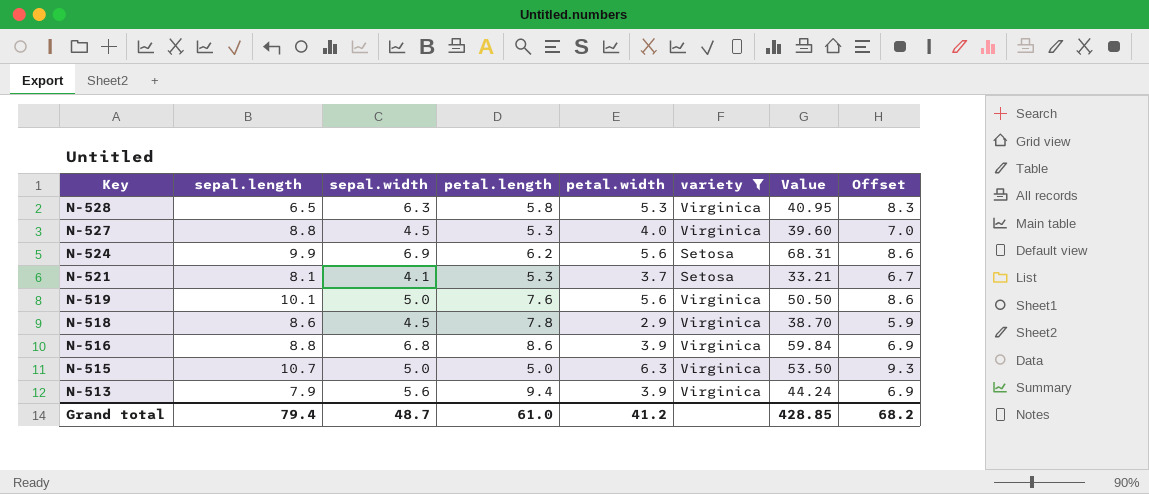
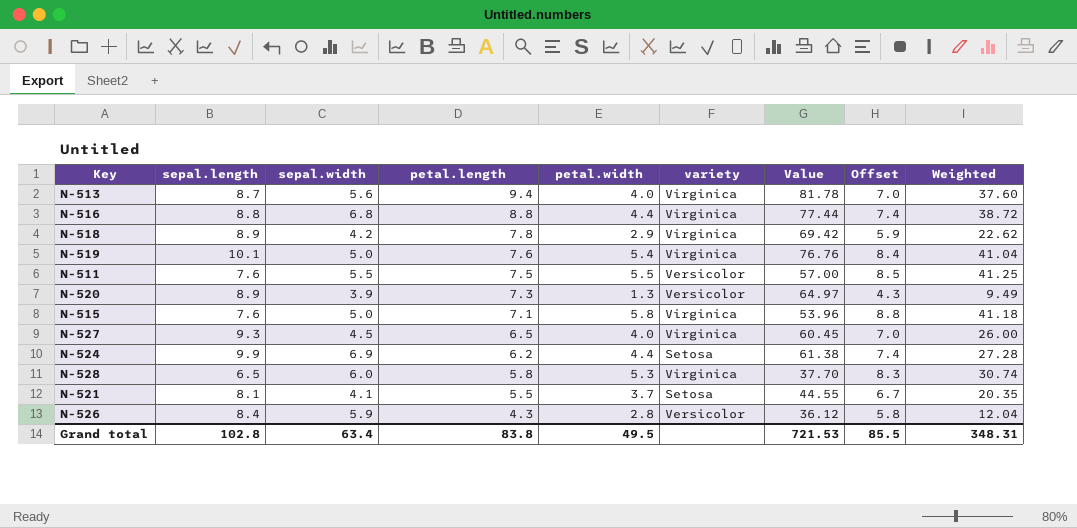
filter: variety != Versicolor -> none
row order: Key descending -> petal.length descending
column Value | formula: [sepal.length] * [sepal.width] -> [sepal.length] * [petal.length]
column Weighted | formula: none -> [petal.length] * [petal.width]
N-513 | sepal.length: 7.9 -> 8.7
N-513 | petal.width: 3.9 -> 4.0
N-513 | Offset: 6.9 -> 7.0
N-516 | petal.length: 8.6 -> 8.8
N-516 | petal.width: 3.9 -> 4.4
N-516 | Offset: 6.9 -> 7.4
N-518 | sepal.length: 8.6 -> 8.9
N-518 | sepal.width: 4.5 -> 4.2
N-519 | petal.width: 5.6 -> 5.4
N-519 | Offset: 8.6 -> 8.4
N-515 | sepal.length: 10.7 -> 7.6
N-515 | petal.length: 5.0 -> 7.1
N-515 | petal.width: 6.3 -> 5.8
N-515 | Offset: 9.3 -> 8.8
N-527 | sepal.length: 8.8 -> 9.3
N-527 | petal.length: 5.3 -> 6.5
N-524 | petal.width: 5.6 -> 4.4
N-524 | Offset: 8.6 -> 7.4
N-528 | sepal.width: 6.3 -> 6.0
N-521 | petal.length: 5.3 -> 5.5
Grand total | sepal.length: 79.4 -> 102.8
Grand total | sepal.width: 48.7 -> 63.4
Grand total | petal.length: 61.0 -> 83.8
Grand total | petal.width: 41.2 -> 49.5
Grand total | Value: 428.85 -> 721.53
Grand total | Offset: 68.2 -> 85.5

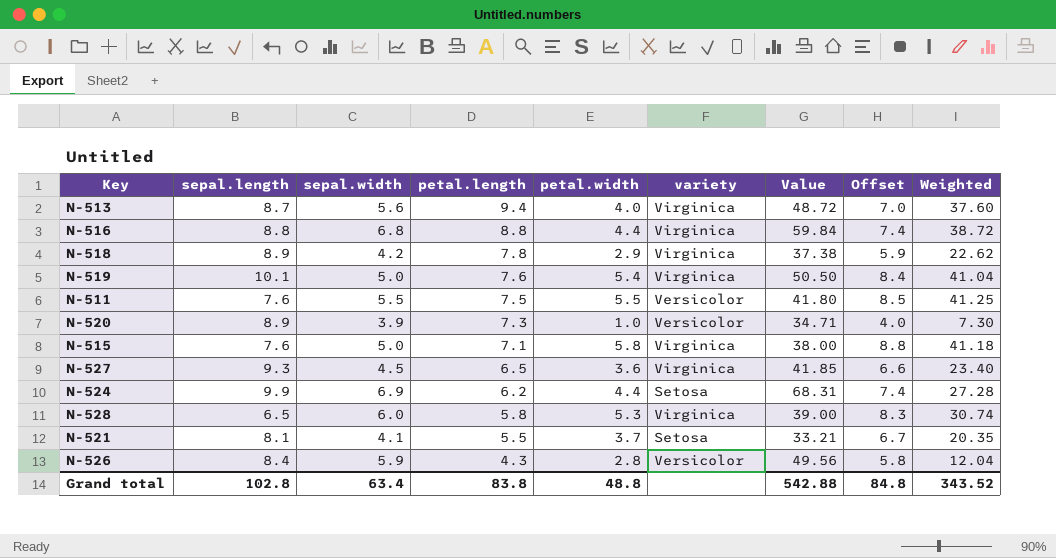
column Value | formula: [sepal.length] * [petal.length] -> [sepal.length] * [sepal.width]
N-520 | petal.width: 1.3 -> 1.0
N-520 | Offset: 4.3 -> 4.0
N-520 | Weighted: 9.49 -> 7.30
N-527 | petal.width: 4.0 -> 3.6
N-527 | Offset: 7.0 -> 6.6
N-527 | Weighted: 26.00 -> 23.40
Grand total | petal.width: 49.5 -> 48.8
Grand total | Value: 721.53 -> 542.88
Grand total | Offset: 85.5 -> 84.8
Grand total | Weighted: 348.31 -> 343.52

